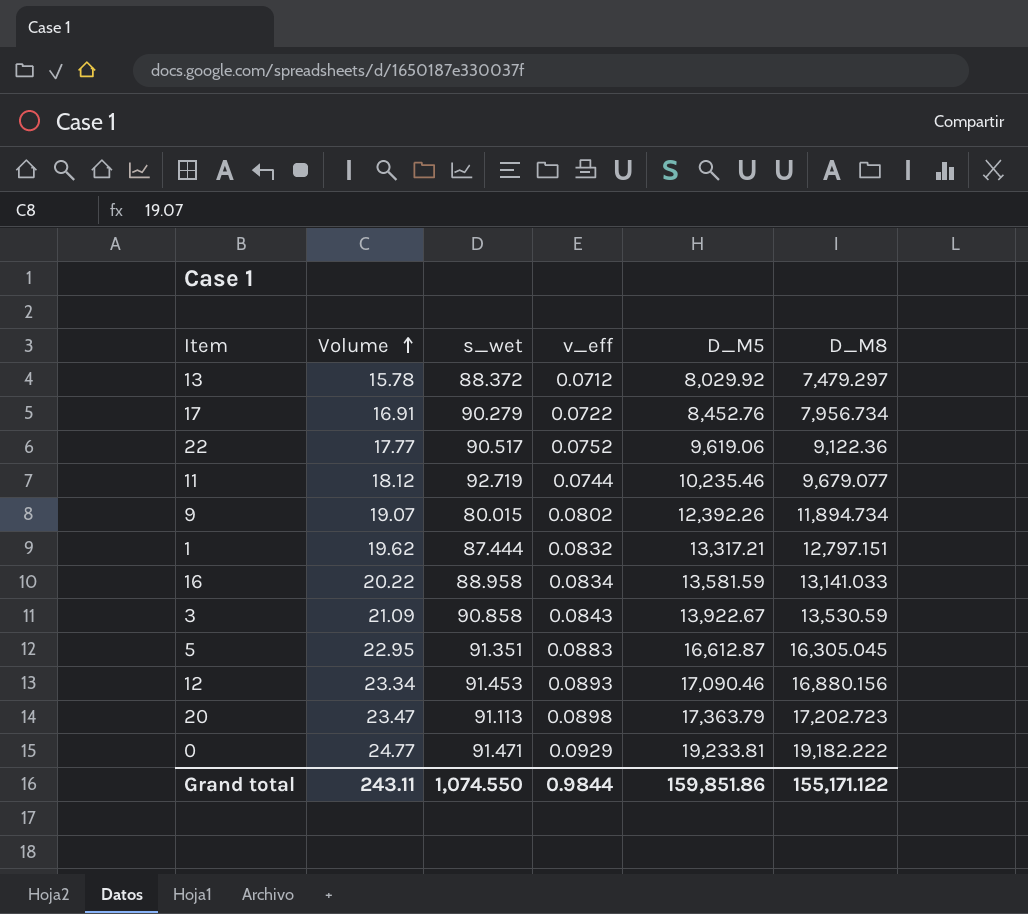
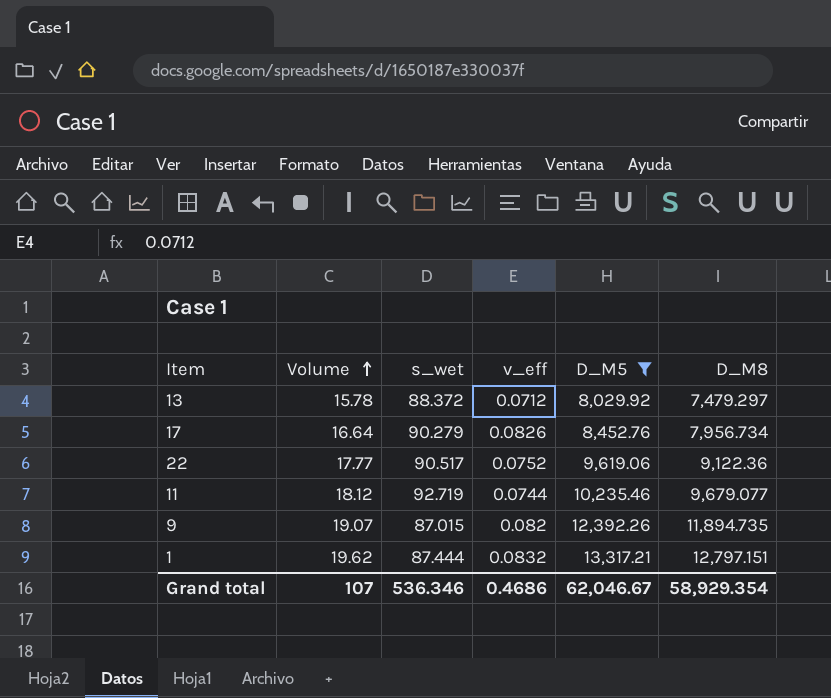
filter: none -> D_M5 <= 13,317.21
17 | Volume: 16.91 -> 16.64
17 | v_eff: 0.0722 -> 0.0826
9 | s_wet: 80.015 -> 87.015
9 | v_eff: 0.0802 -> 0.082
9 | D_M8: 11,894.734 -> 11,894.735
Grand total | Volume: 243.11 -> 107
Grand total | s_wet: 1,074.550 -> 536.346
Grand total | v_eff: 0.9844 -> 0.4686
Grand total | D_M5: 159,851.86 -> 62,046.67
Grand total | D_M8: 155,171.122 -> 58,929.354

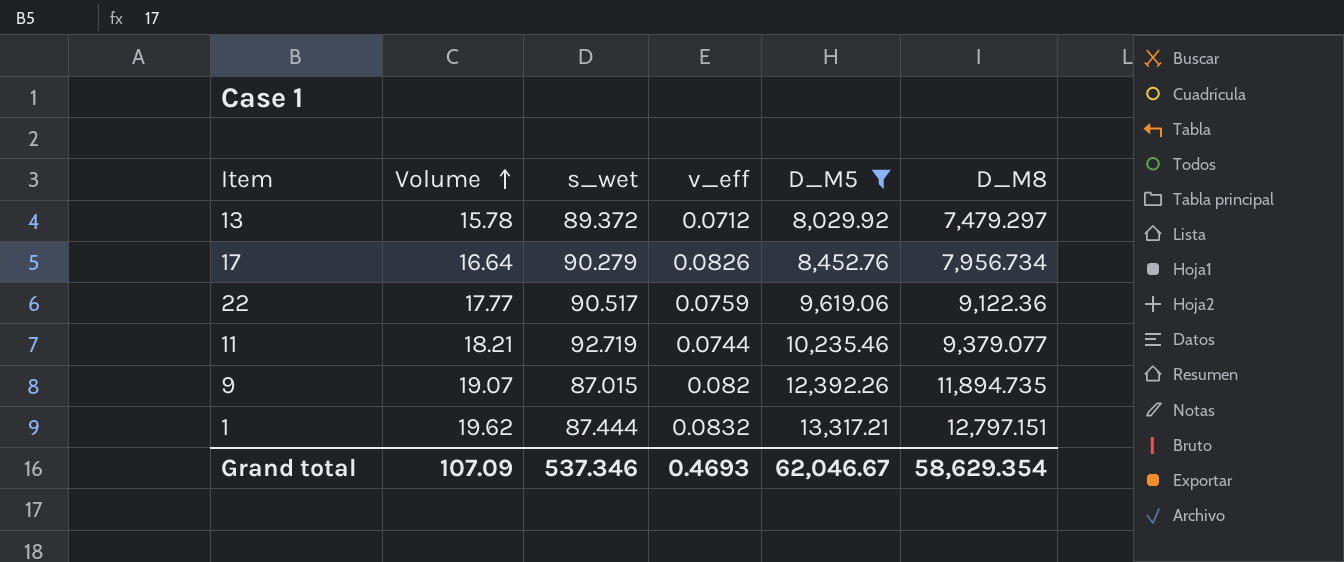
13 | s_wet: 88.372 -> 89.372
22 | v_eff: 0.0752 -> 0.0759
11 | Volume: 18.12 -> 18.21
11 | D_M8: 9,679.077 -> 9,379.077
Grand total | Volume: 107 -> 107.09
Grand total | s_wet: 536.346 -> 537.346
Grand total | v_eff: 0.4686 -> 0.4693
Grand total | D_M8: 58,929.354 -> 58,629.354

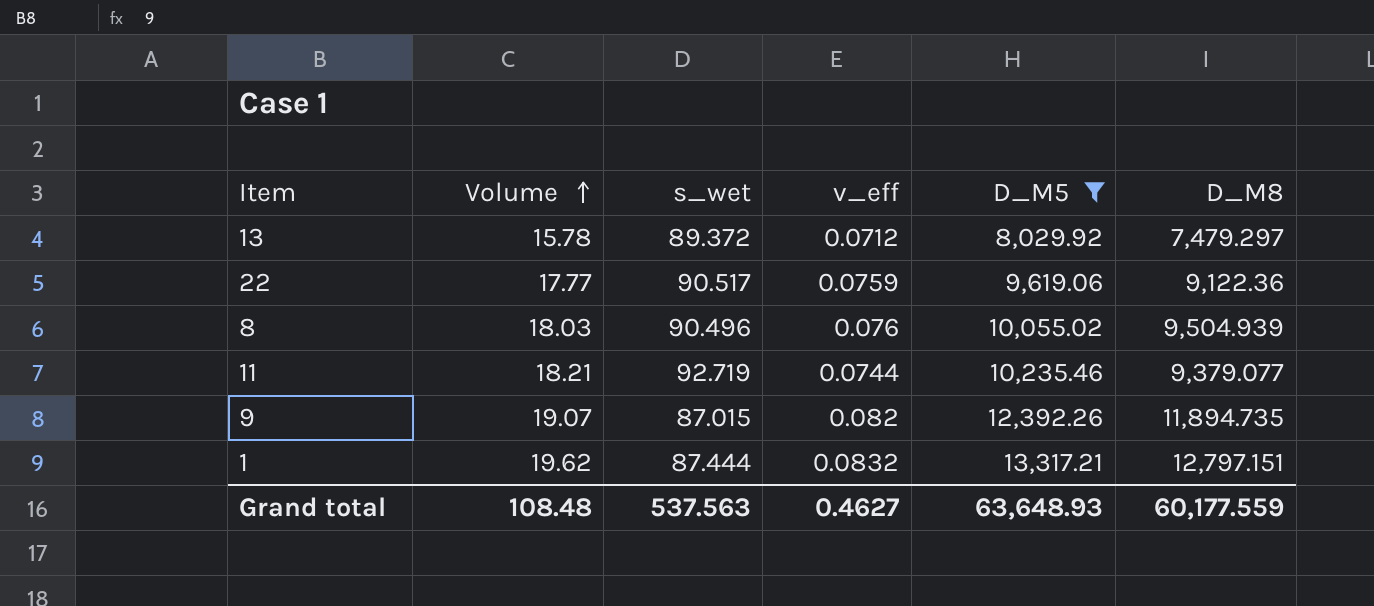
row 17: 16.64 | 90.279 | 0.0826 | 8,452.76 | 7,956.734 -> none
row 8: none -> 18.03 | 90.496 | 0.076 | 10,055.02 | 9,504.939
Grand total | Volume: 107.09 -> 108.48
Grand total | s_wet: 537.346 -> 537.563
Grand total | v_eff: 0.4693 -> 0.4627
Grand total | D_M5: 62,046.67 -> 63,648.93
Grand total | D_M8: 58,629.354 -> 60,177.559

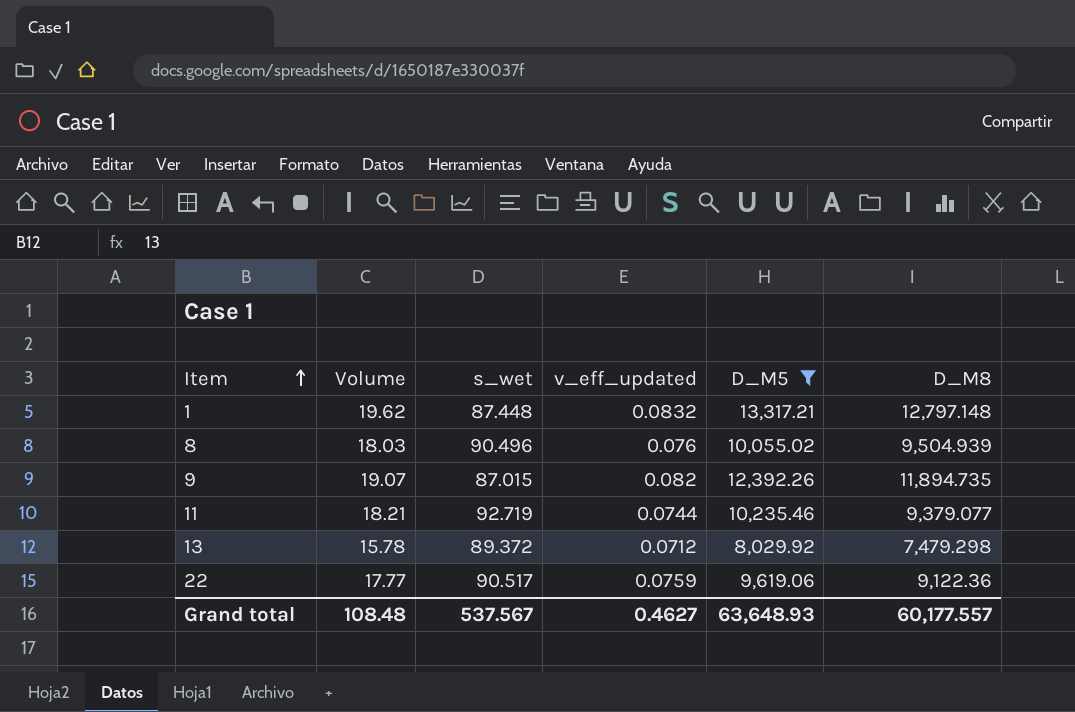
row order: Volume ascending -> Item ascending
column name: v_eff -> v_eff_updated
1 | s_wet: 87.444 -> 87.448
1 | D_M8: 12,797.151 -> 12,797.148
13 | D_M8: 7,479.297 -> 7,479.298
Grand total | s_wet: 537.563 -> 537.567
Grand total | D_M8: 60,177.559 -> 60,177.557

